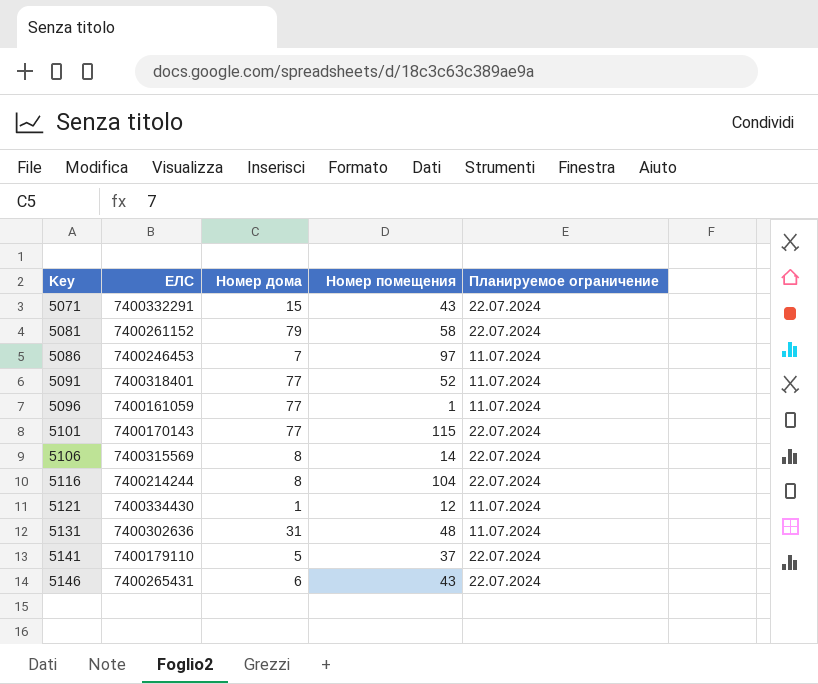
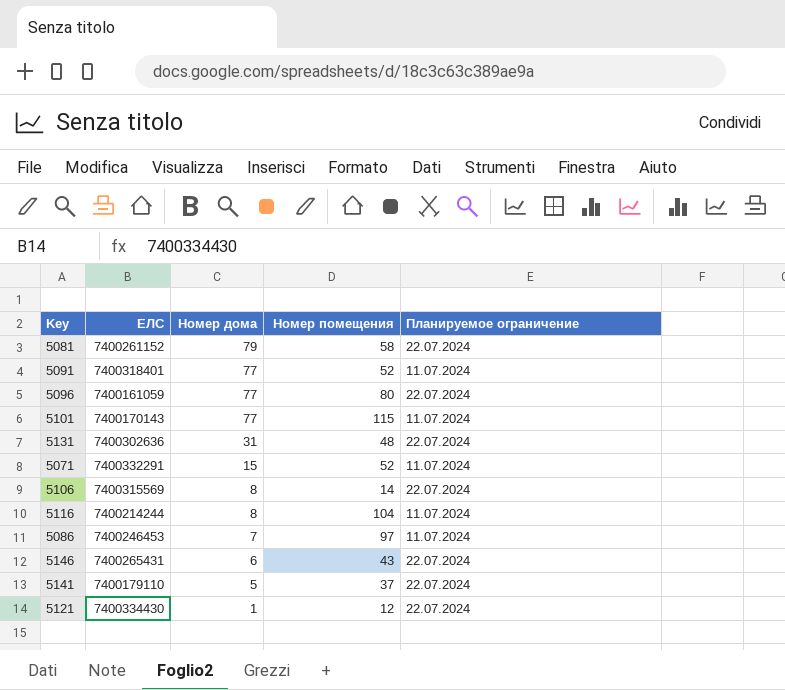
row order: Key ascending -> Номер дома descending
5096 | Номер помещения: 1 -> 80
5096 | Планируемое ограничение: 11.07.2024 -> 22.07.2024
5101 | Планируемое ограничение: 22.07.2024 -> 11.07.2024
5131 | Планируемое ограничение: 11.07.2024 -> 22.07.2024
5071 | Номер помещения: 43 -> 52
5071 | Планируемое ограничение: 22.07.2024 -> 11.07.2024
5116 | Планируемое ограничение: 22.07.2024 -> 11.07.2024
5121 | Планируемое ограничение: 11.07.2024 -> 22.07.2024

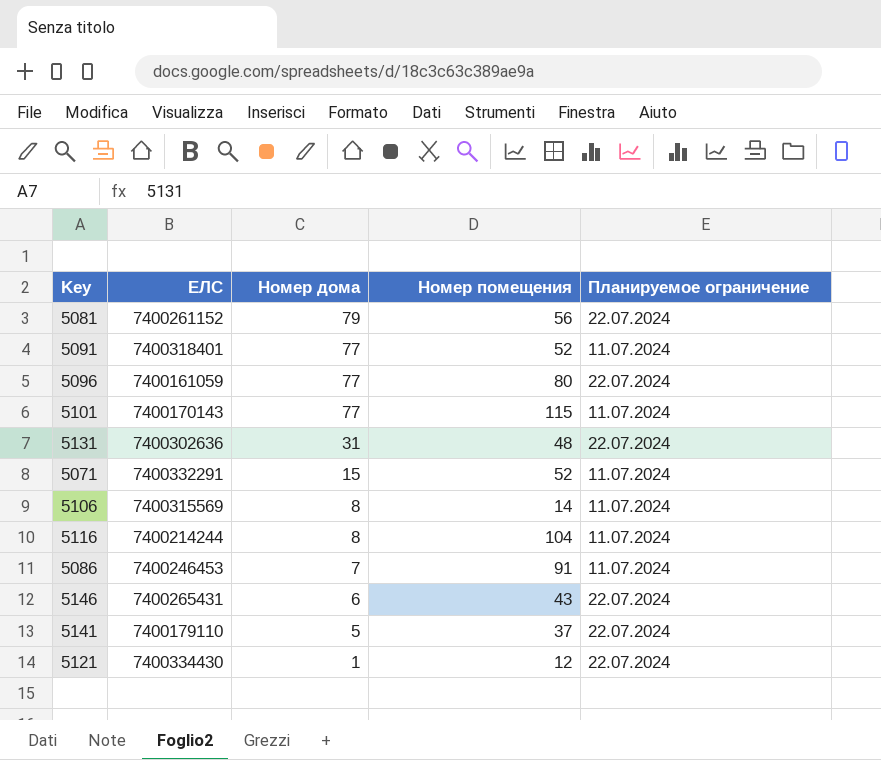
5081 | Номер помещения: 58 -> 56
5106 | Планируемое ограничение: 22.07.2024 -> 11.07.2024
5086 | Номер помещения: 97 -> 91

